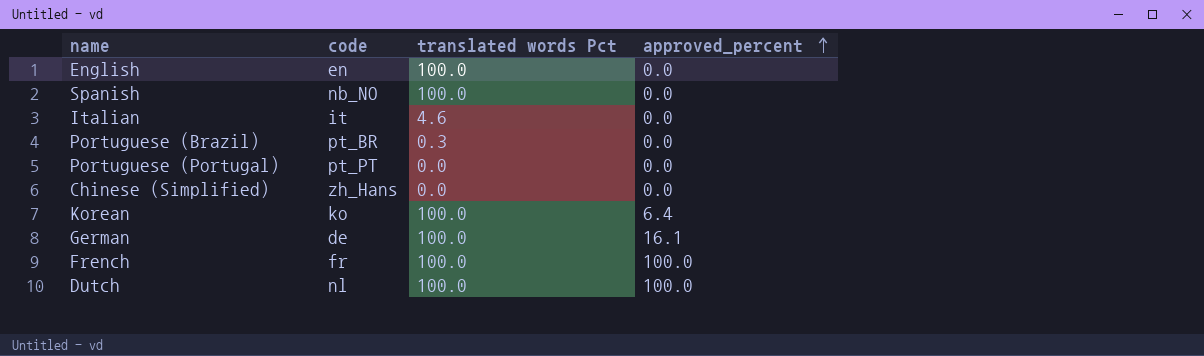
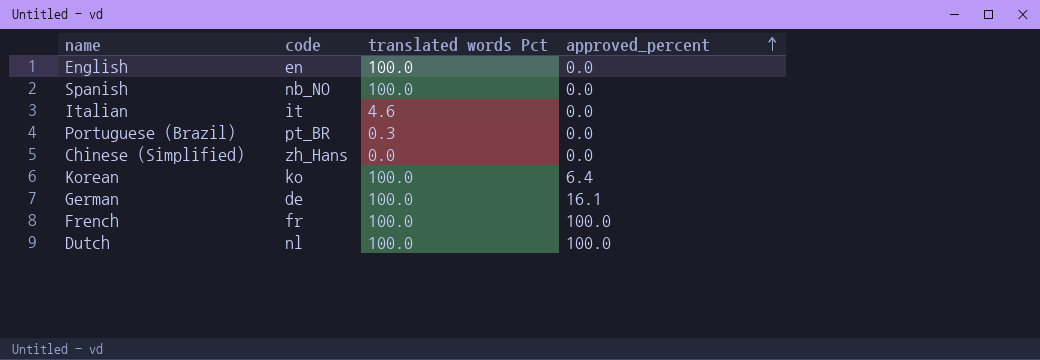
row Portuguese (Portugal): pt_PT | 0.0 | 0.0 -> none

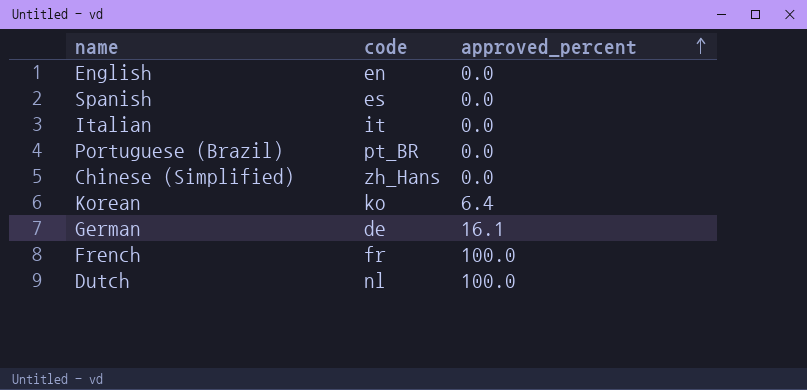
column translated words Pct | position: 3 -> none
Spanish | code: nb_NO -> es

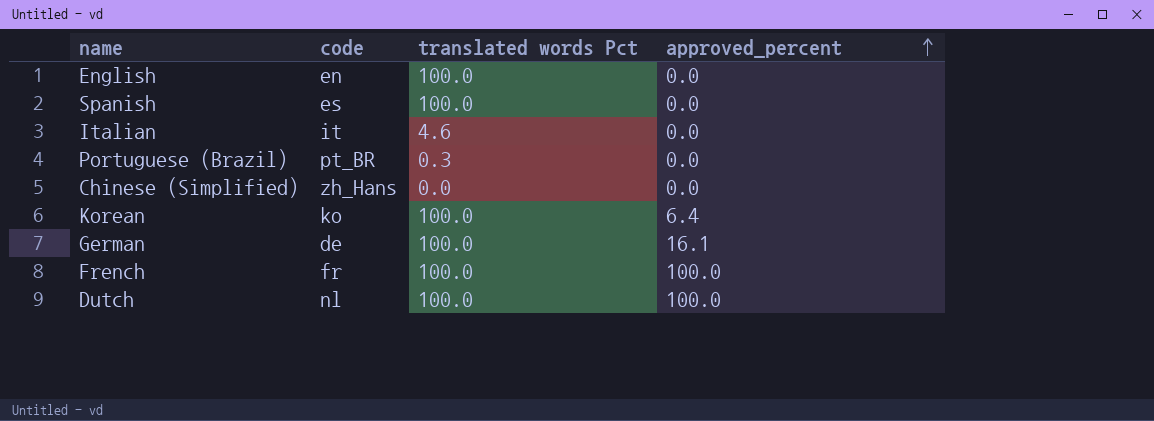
column translated words Pct | position: none -> 3

